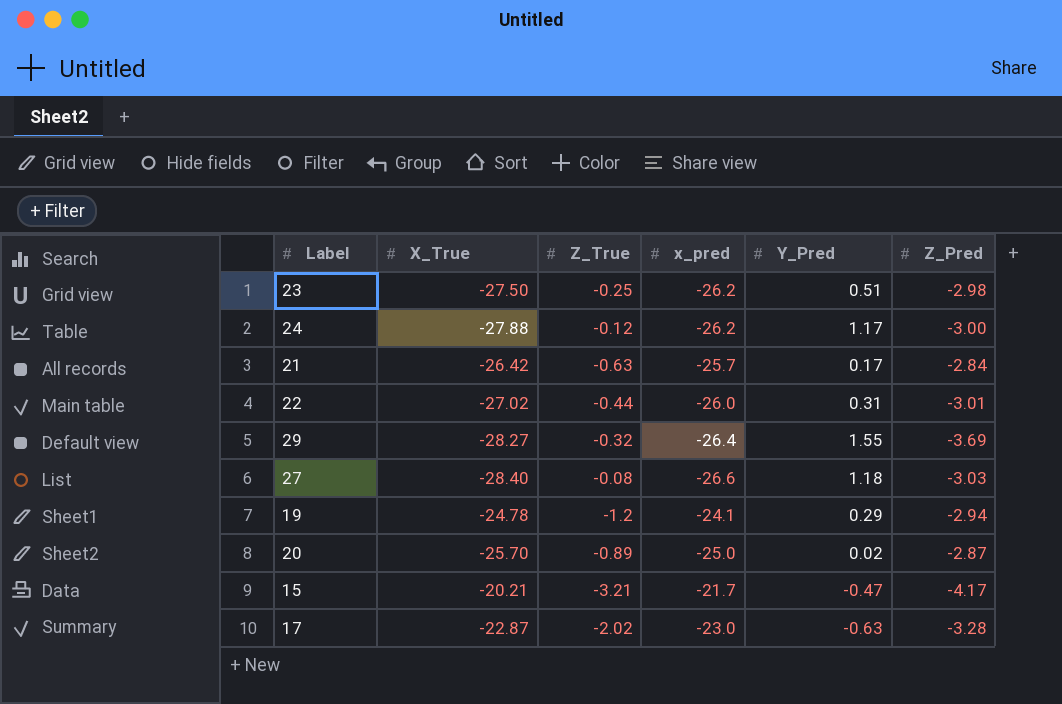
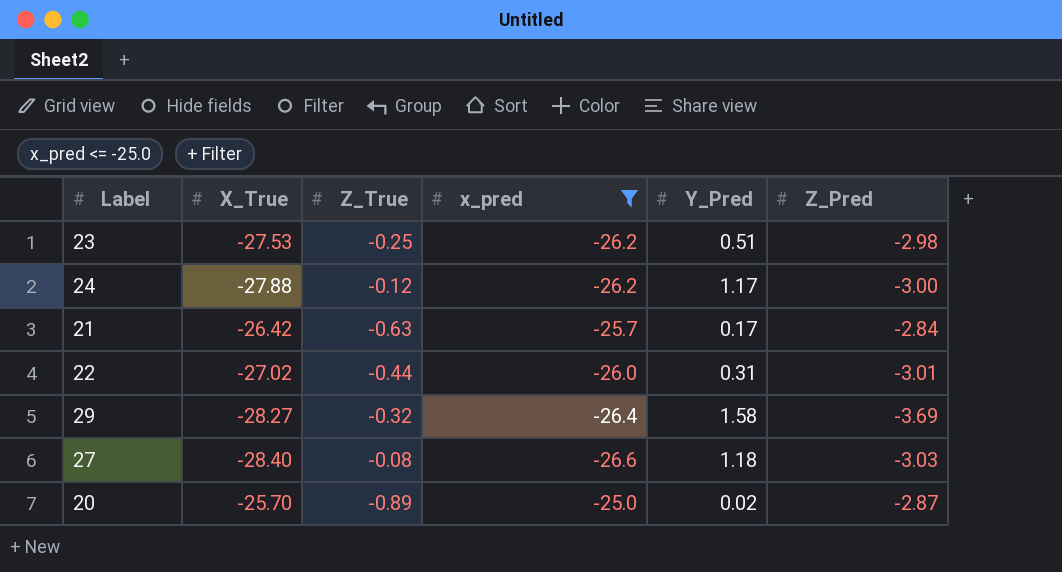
filter: none -> x_pred <= -25.0
23 | X_True: -27.50 -> -27.53
29 | Y_Pred: 1.55 -> 1.58

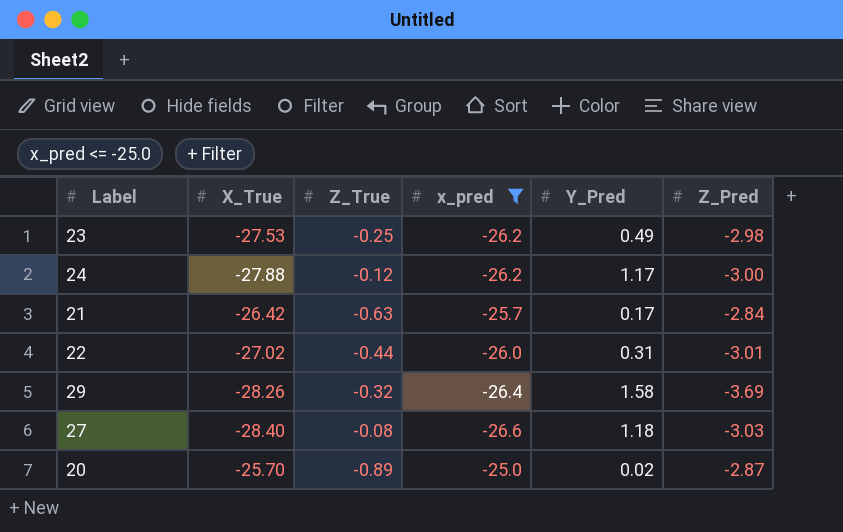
23 | Y_Pred: 0.51 -> 0.49
29 | X_True: -28.27 -> -28.26

